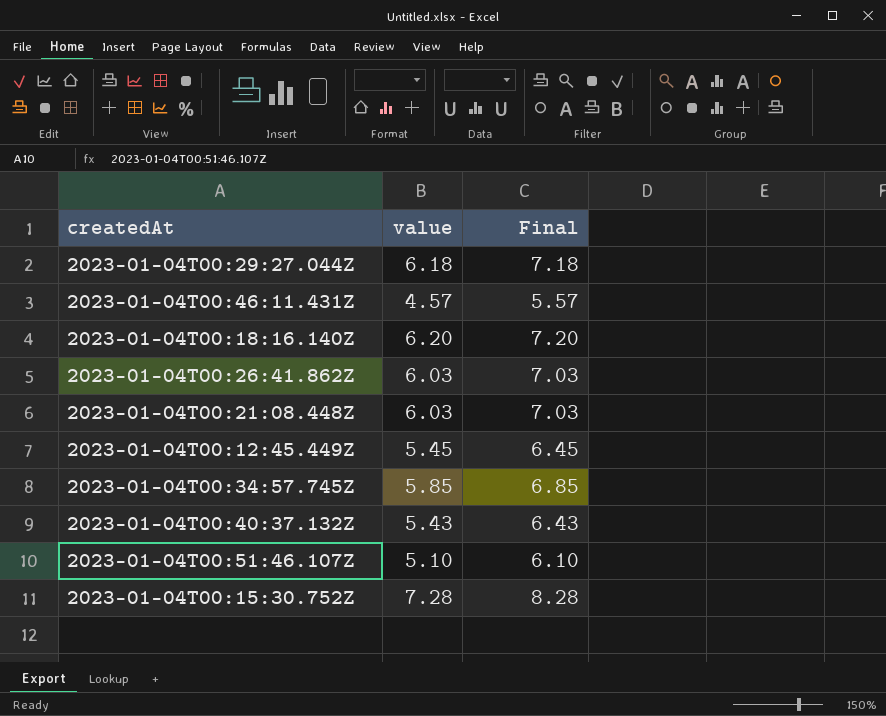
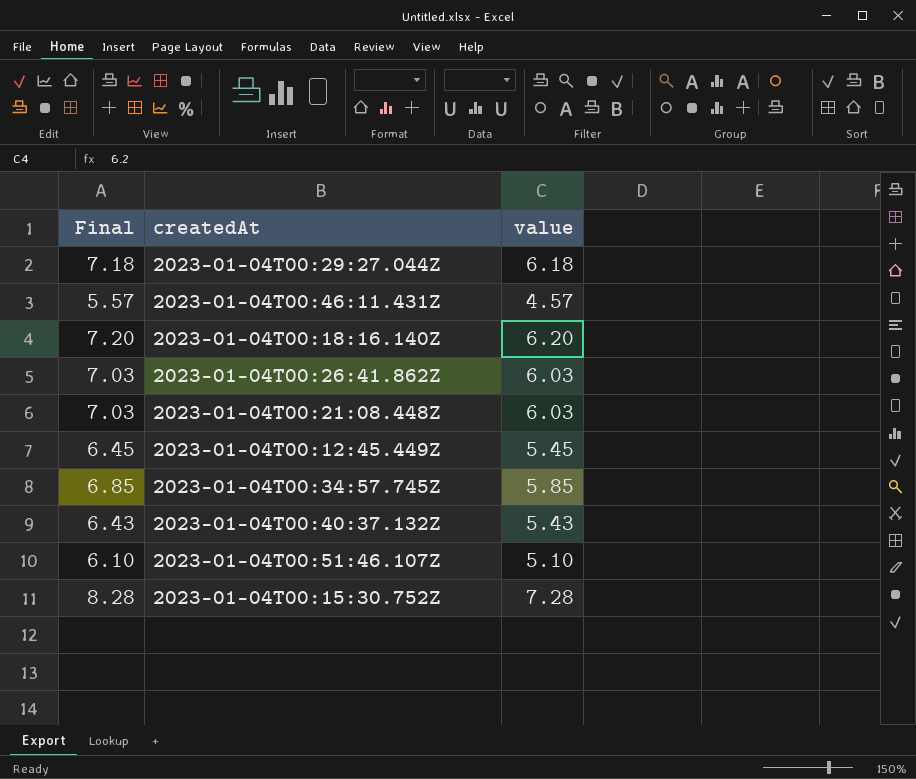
column Final | position: 3 -> 1

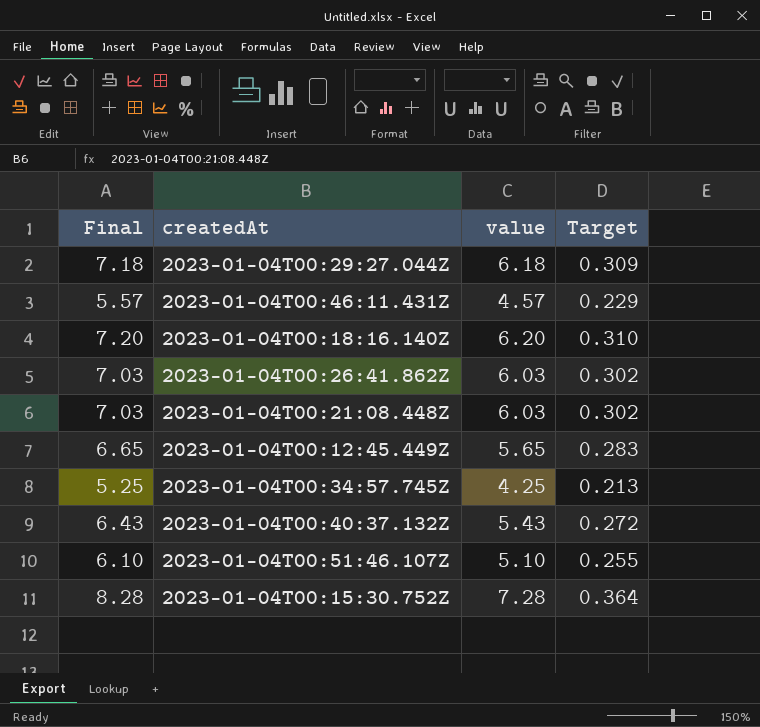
column Target | formula: none -> [value] * 0.05
2023-01-04T00:12:45.449Z | Final: 6.45 -> 6.65
2023-01-04T00:12:45.449Z | value: 5.45 -> 5.65
2023-01-04T00:34:57.745Z | Final: 6.85 -> 5.25
2023-01-04T00:34:57.745Z | value: 5.85 -> 4.25

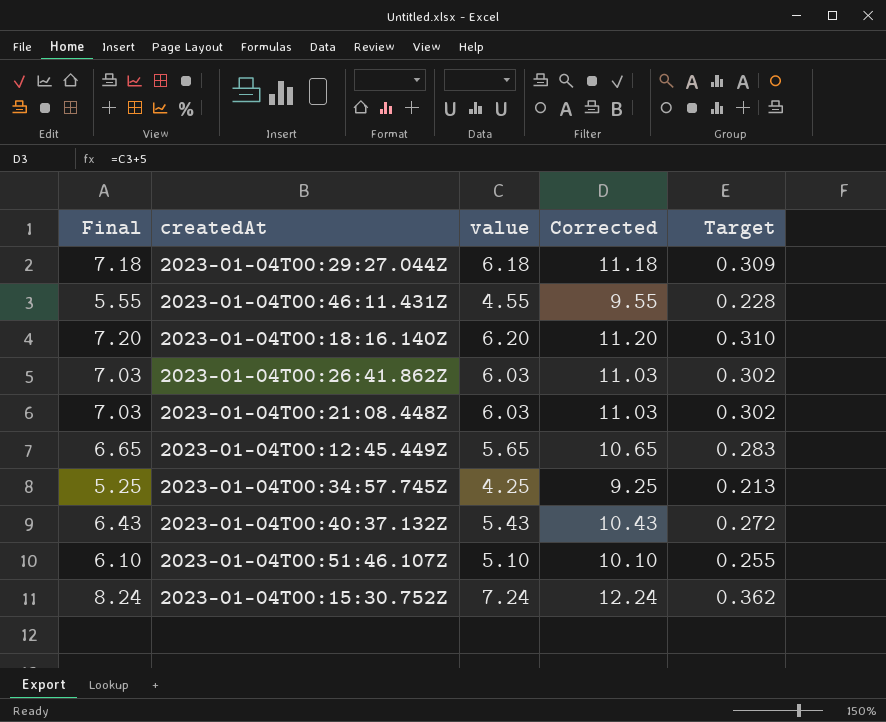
column Corrected | formula: none -> [value] + 5
2023-01-04T00:46:11.431Z | Final: 5.57 -> 5.55
2023-01-04T00:46:11.431Z | value: 4.57 -> 4.55
2023-01-04T00:46:11.431Z | Target: 0.229 -> 0.228
2023-01-04T00:15:30.752Z | Final: 8.28 -> 8.24
2023-01-04T00:15:30.752Z | value: 7.28 -> 7.24
2023-01-04T00:15:30.752Z | Target: 0.364 -> 0.362

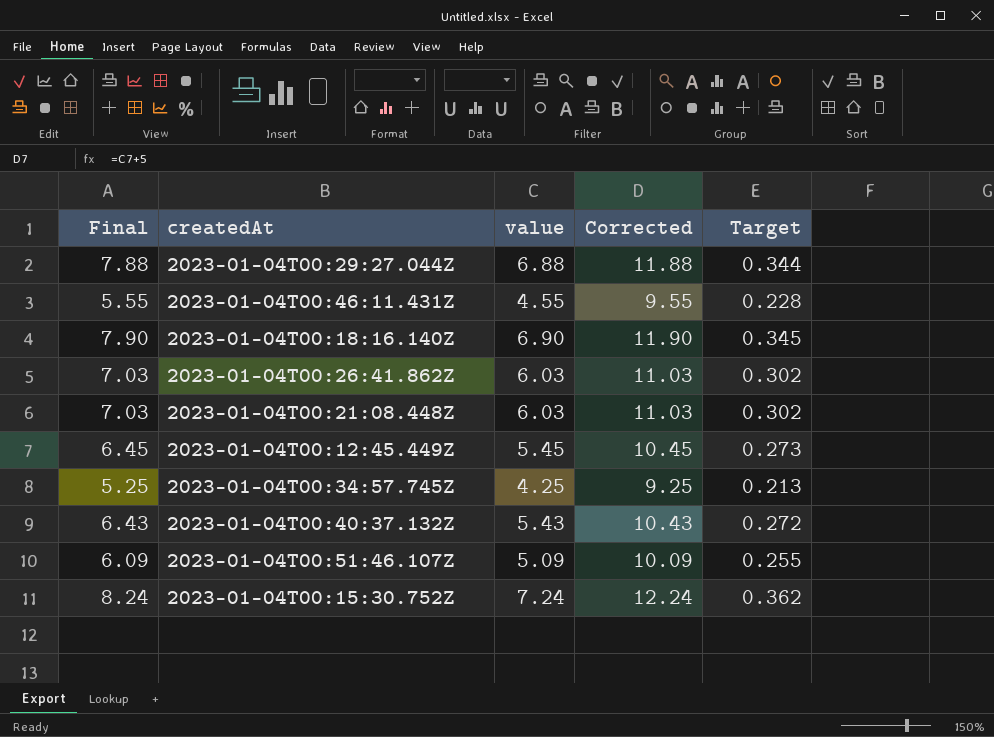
2023-01-04T00:29:27.044Z | Final: 7.18 -> 7.88
2023-01-04T00:29:27.044Z | value: 6.18 -> 6.88
2023-01-04T00:29:27.044Z | Corrected: 11.18 -> 11.88
2023-01-04T00:29:27.044Z | Target: 0.309 -> 0.344
2023-01-04T00:18:16.140Z | Final: 7.20 -> 7.90
2023-01-04T00:18:16.140Z | value: 6.20 -> 6.90
2023-01-04T00:18:16.140Z | Corrected: 11.20 -> 11.90
2023-01-04T00:18:16.140Z | Target: 0.310 -> 0.345
2023-01-04T00:12:45.449Z | Final: 6.65 -> 6.45
2023-01-04T00:12:45.449Z | value: 5.65 -> 5.45
2023-01-04T00:12:45.449Z | Corrected: 10.65 -> 10.45
2023-01-04T00:12:45.449Z | Target: 0.283 -> 0.273
2023-01-04T00:51:46.107Z | Final: 6.10 -> 6.09
2023-01-04T00:51:46.107Z | value: 5.10 -> 5.09
2023-01-04T00:51:46.107Z | Corrected: 10.10 -> 10.09

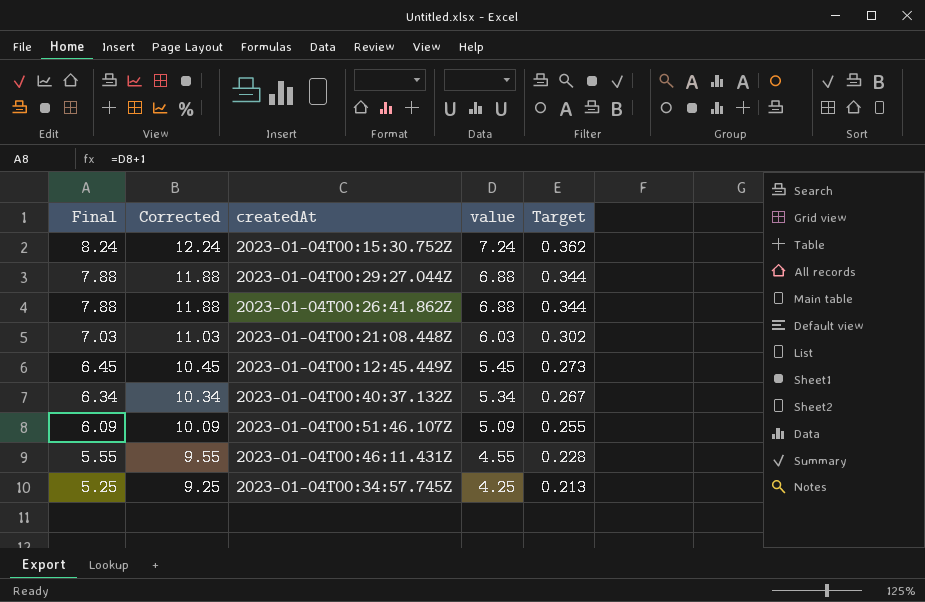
row order: none -> Final descending
column Corrected | position: 4 -> 2
row 2023-01-04T00:18:16.140Z: 7.90 | 6.90 | 11.90 | 0.345 -> none
2023-01-04T00:26:41.862Z | Final: 7.03 -> 7.88
2023-01-04T00:26:41.862Z | Corrected: 11.03 -> 11.88
2023-01-04T00:26:41.862Z | value: 6.03 -> 6.88
2023-01-04T00:26:41.862Z | Target: 0.302 -> 0.344
2023-01-04T00:40:37.132Z | Final: 6.43 -> 6.34
2023-01-04T00:40:37.132Z | Corrected: 10.43 -> 10.34
2023-01-04T00:40:37.132Z | value: 5.43 -> 5.34
2023-01-04T00:40:37.132Z | Target: 0.272 -> 0.267

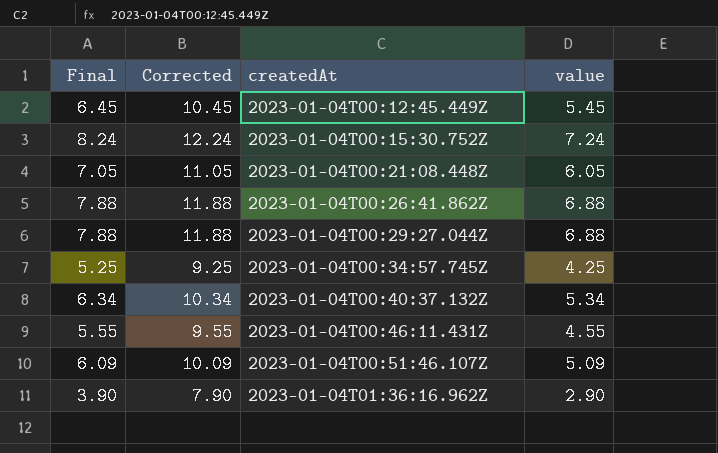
row order: Final descending -> createdAt ascending
column Target | formula: [value] * 0.05 -> none
2023-01-04T00:21:08.448Z | Final: 7.03 -> 7.05
2023-01-04T00:21:08.448Z | Corrected: 11.03 -> 11.05
2023-01-04T00:21:08.448Z | value: 6.03 -> 6.05
row 2023-01-04T01:36:16.962Z: none -> 3.90 | 7.90 | 2.90

